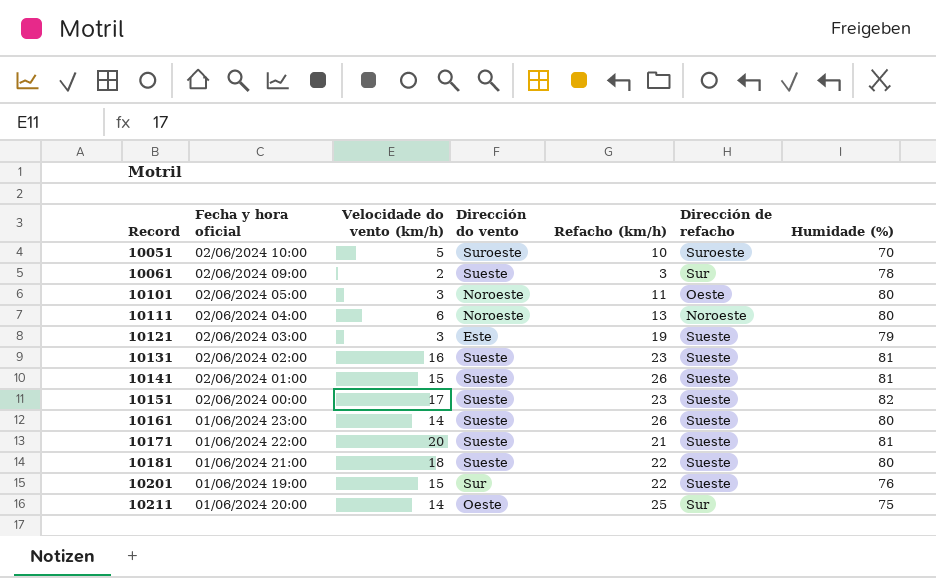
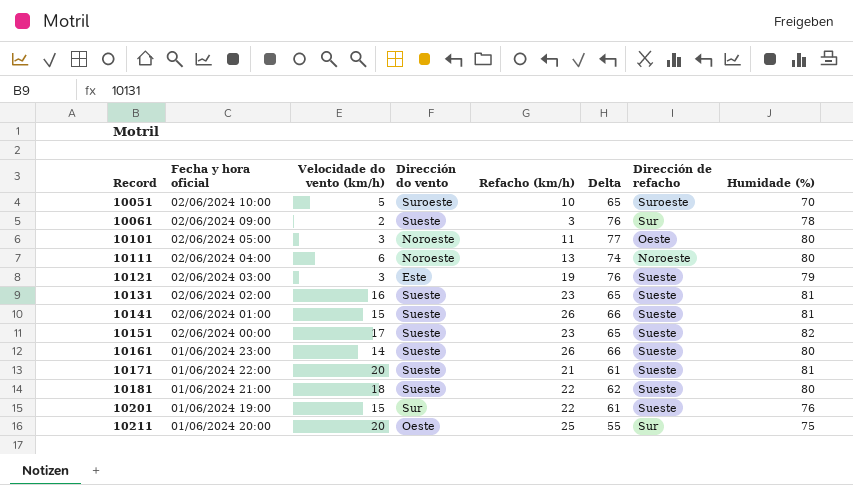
column Delta | formula: none -> [Humidade (%)] - [Velocidade do vento (km/h)]
10211 | Velocidade do vento (km/h): 14 -> 20

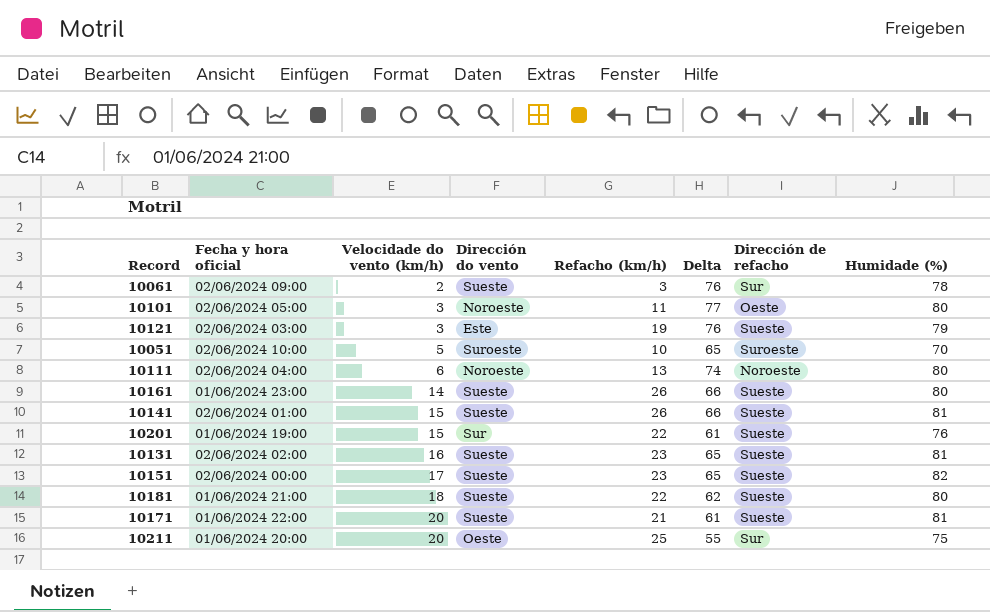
row order: Record ascending -> Velocidade do vento (km/h) ascending

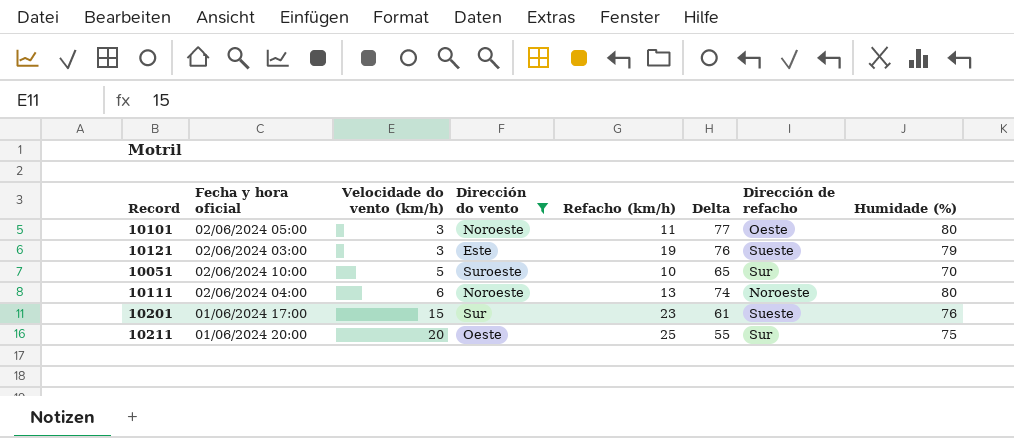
filter: none -> Dirección do vento != Sueste
10051 | Dirección de refacho: Suroeste -> Sur
10201 | Fecha y hora oficial: 01/06/2024 19:00 -> 01/06/2024 17:00
10201 | Refacho (km/h): 22 -> 23

